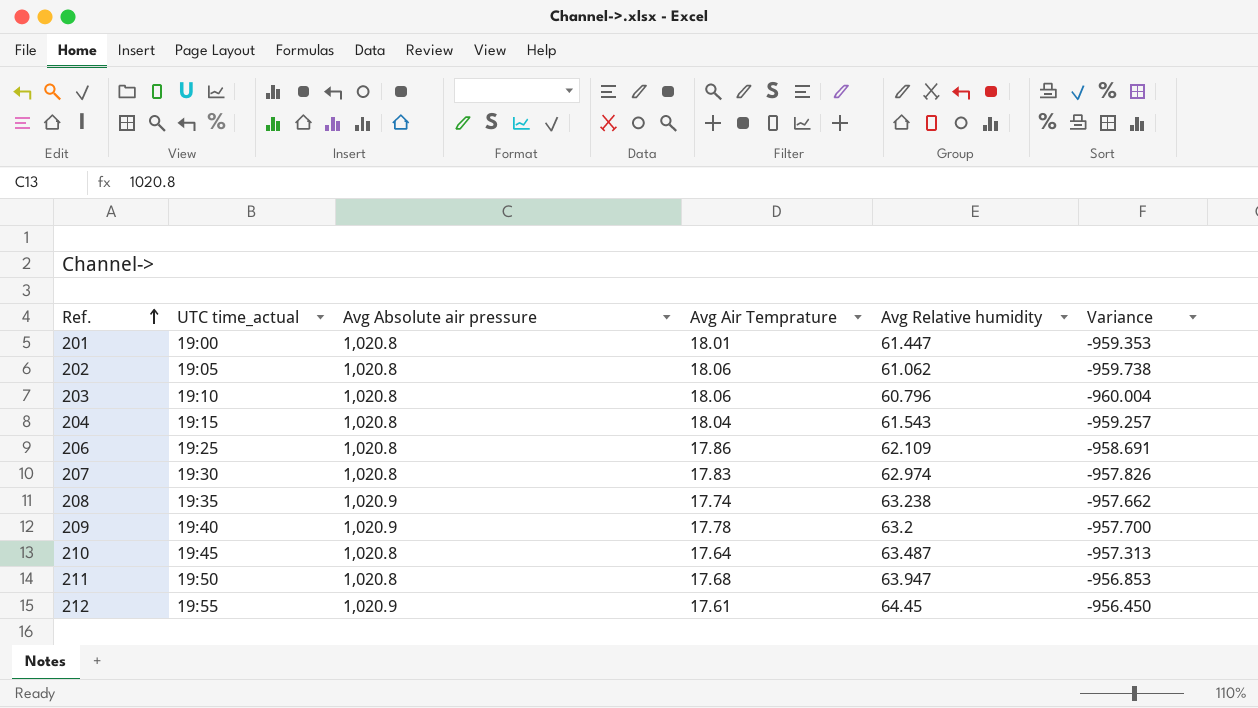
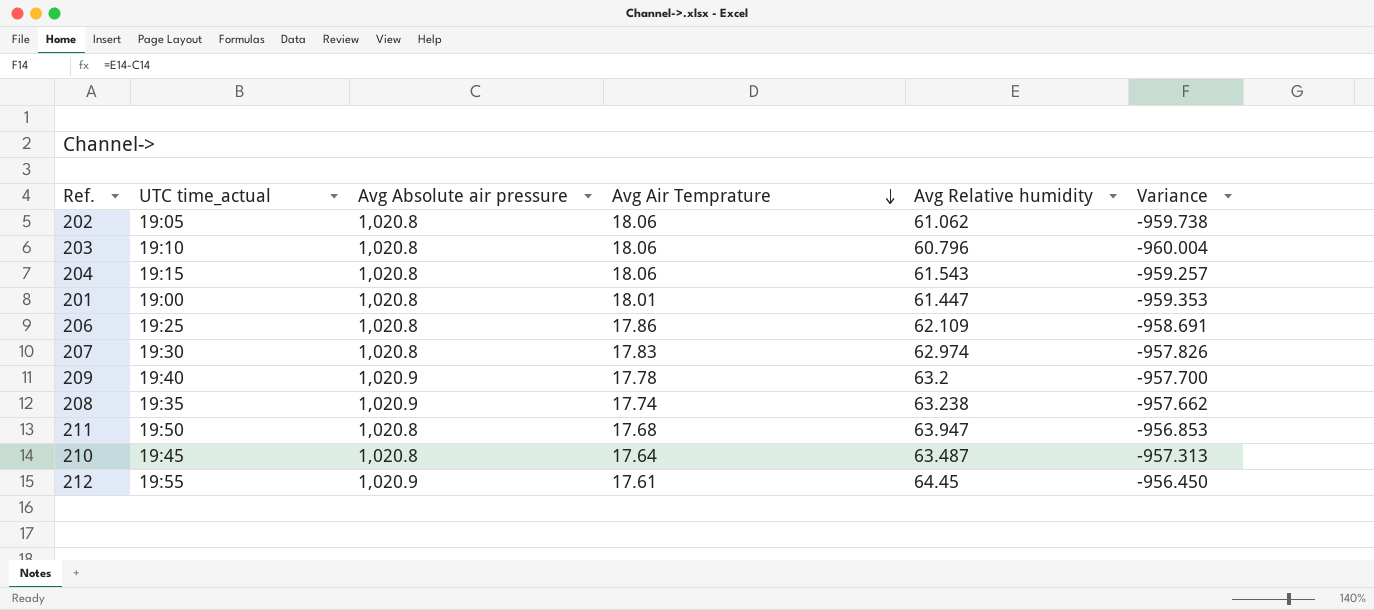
row order: Ref. ascending -> Avg Air Temprature descending
204 | Avg Air Temprature: 18.04 -> 18.06

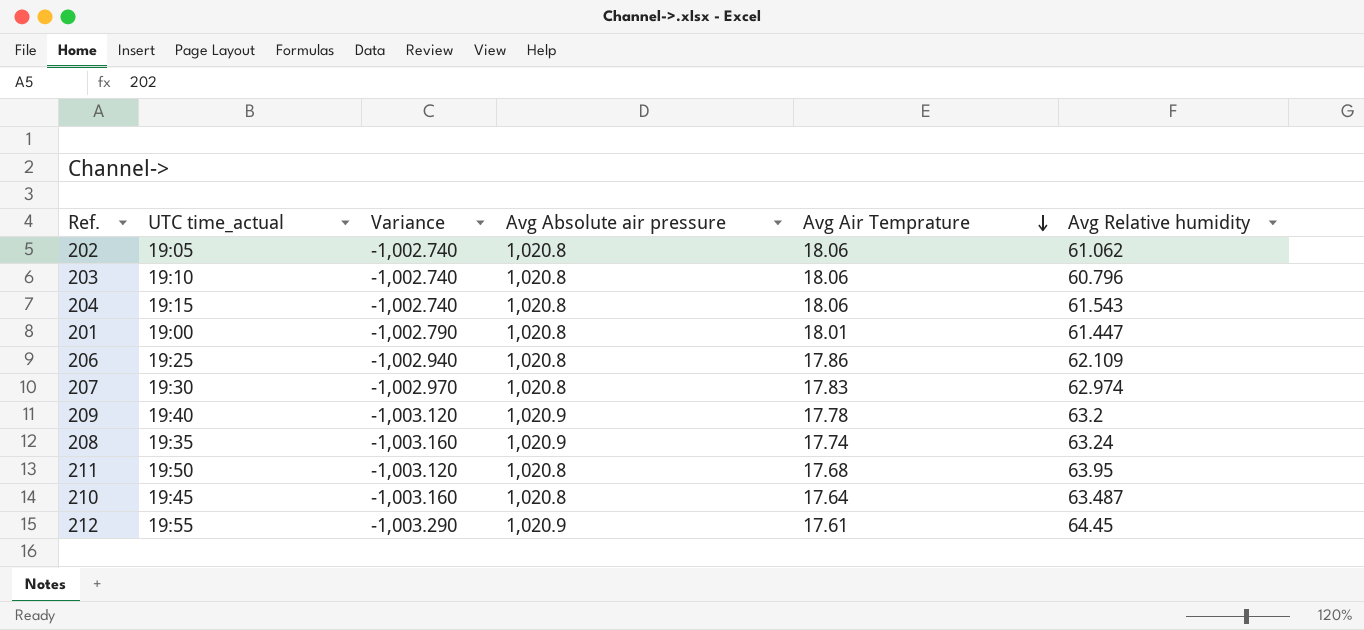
column Variance | formula: [Avg Relative humidity] - [Avg Absolute air pressure] -> [Avg Air Temprature] - [Avg Absolute air pressure]
column Variance | position: 6 -> 3
208 | Avg Relative humidity: 63.238 -> 63.24
211 | Avg Relative humidity: 63.947 -> 63.95

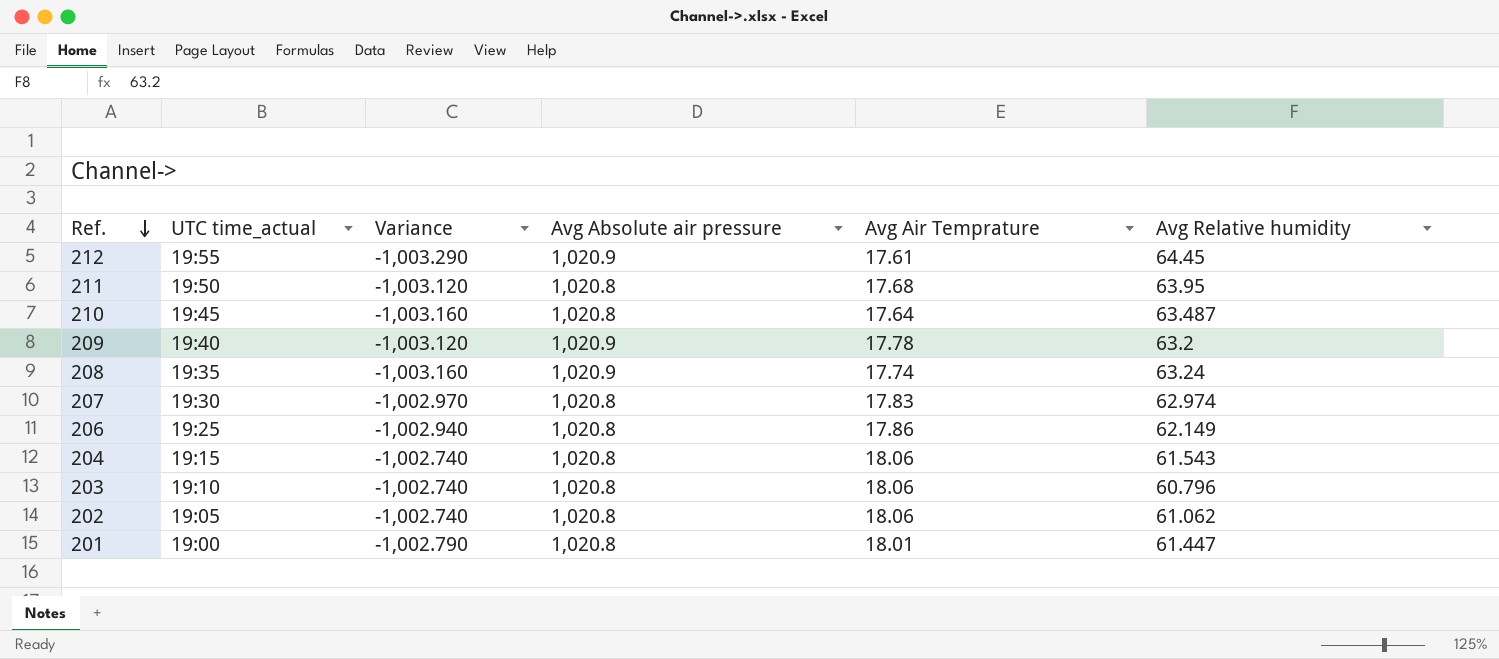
row order: Avg Air Temprature descending -> Ref. descending
206 | Avg Relative humidity: 62.109 -> 62.149

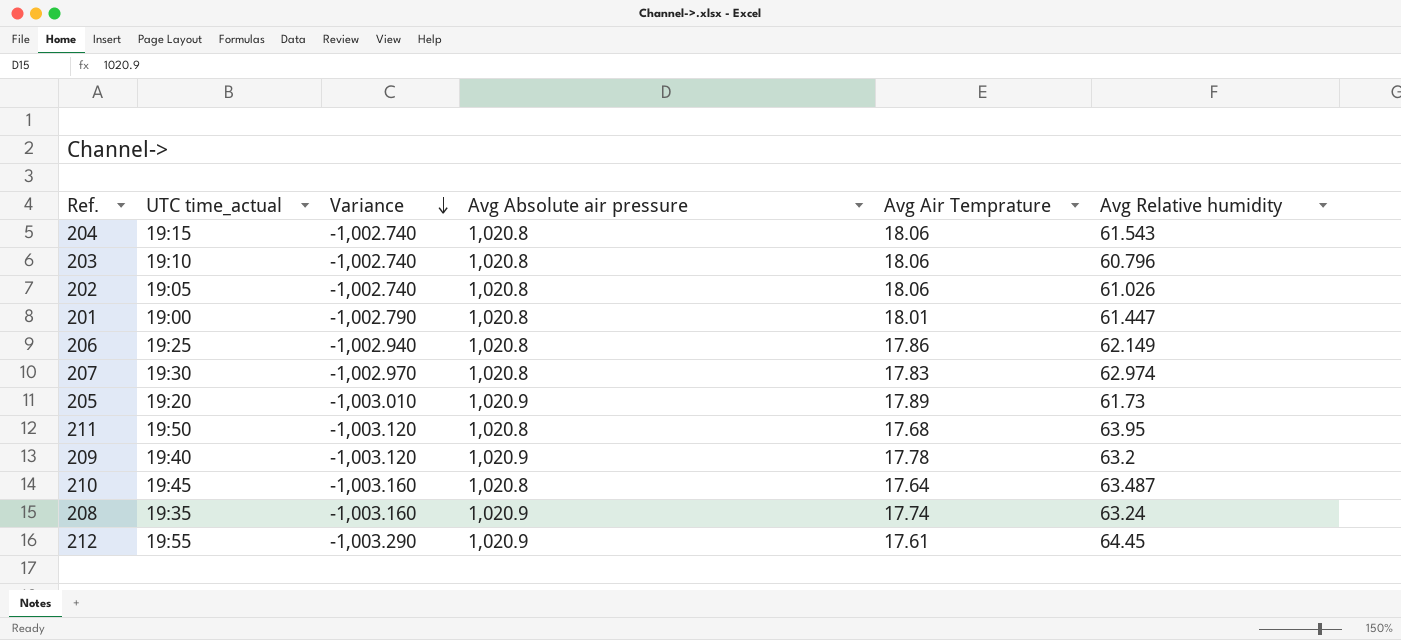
row order: Ref. descending -> Variance descending
202 | Avg Relative humidity: 61.062 -> 61.026
row 205: none -> 19:20 | -1,003.010 | 1,020.9 | 17.89 | 61.73

